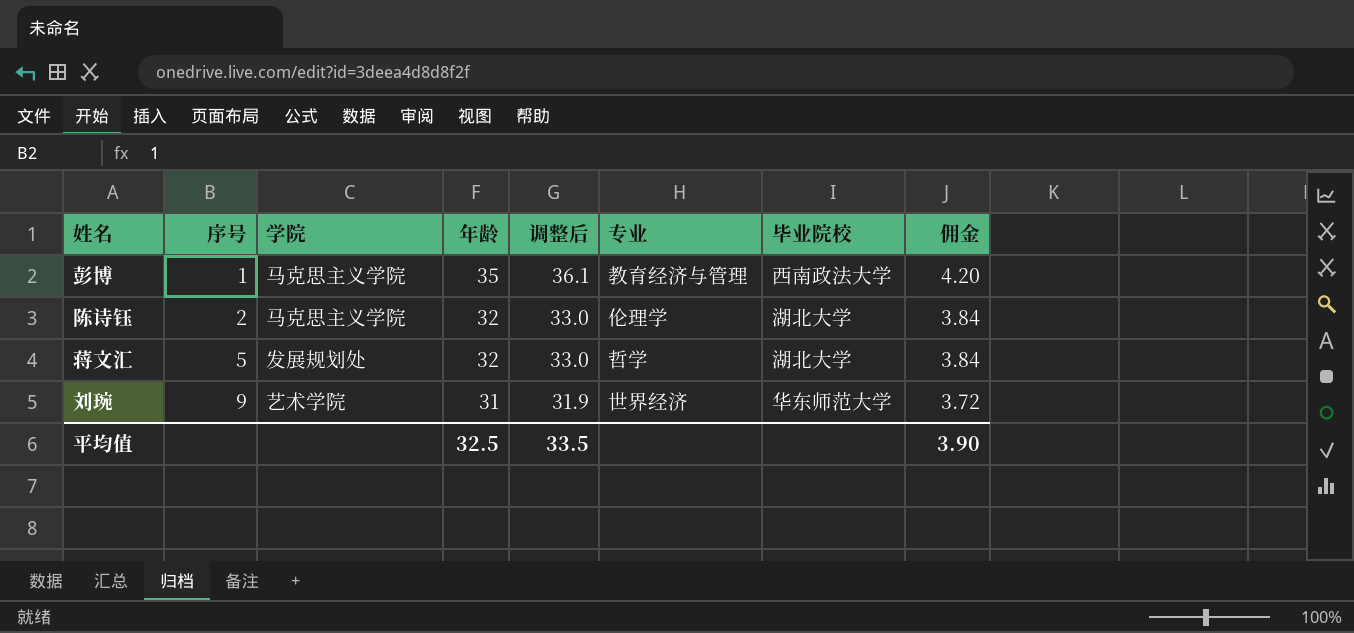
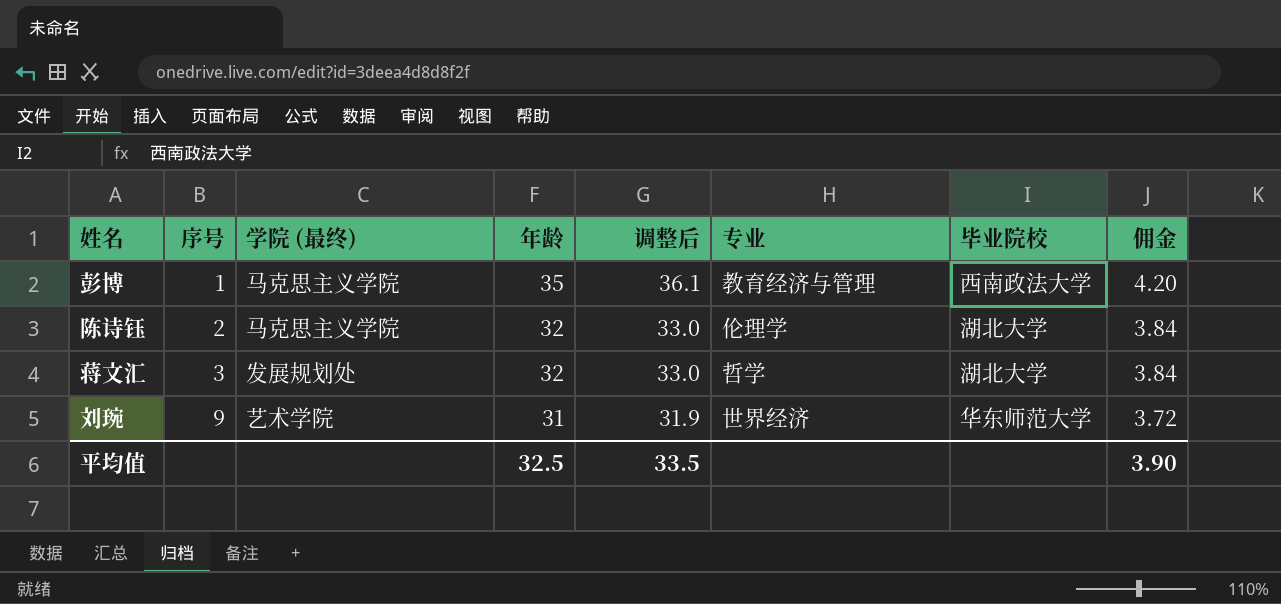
column name: 学院 -> 学院 (最终)
蒋文汇 | 序号: 5 -> 3

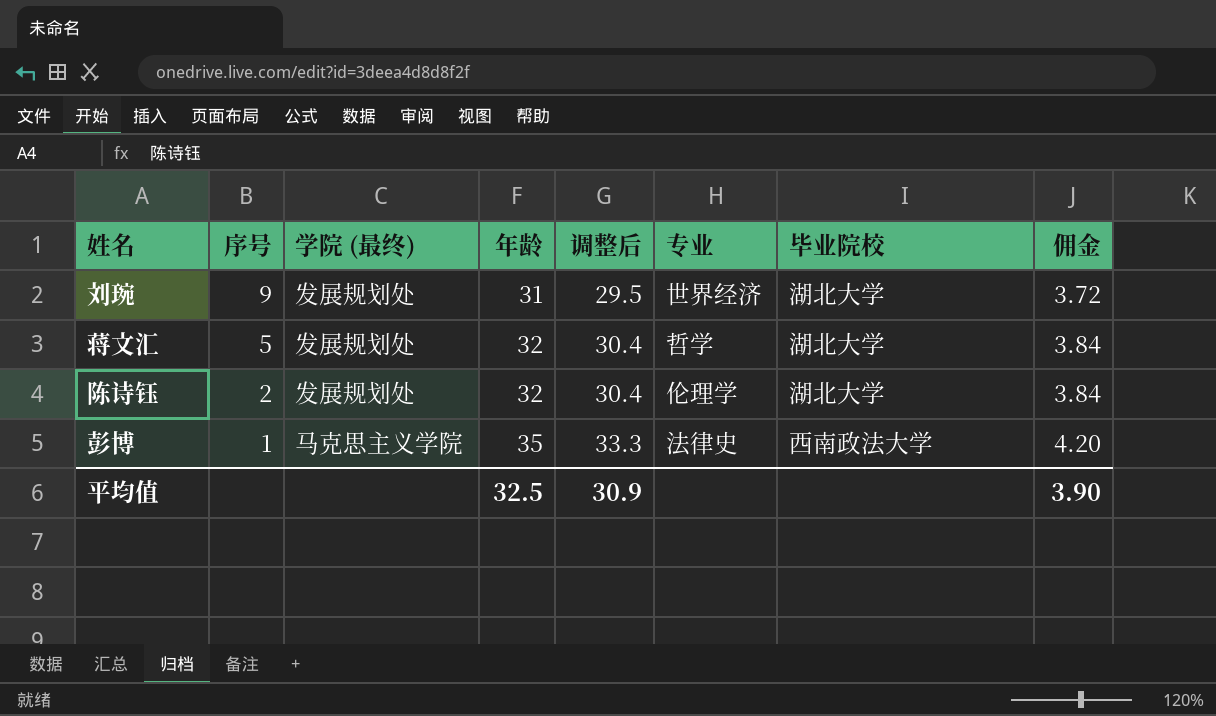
row order: 序号 ascending -> 序号 descending
column 调整后 | formula: [年龄] * 1.03 -> [年龄] * 0.95
刘琬 | 学院 (最终): 艺术学院 -> 发展规划处
刘琬 | 毕业院校: 华东师范大学 -> 湖北大学
蒋文汇 | 序号: 3 -> 5
陈诗钰 | 学院 (最终): 马克思主义学院 -> 发展规划处
彭博 | 专业: 教育经济与管理 -> 法律史
平均值 | 调整后: 33.5 -> 30.9

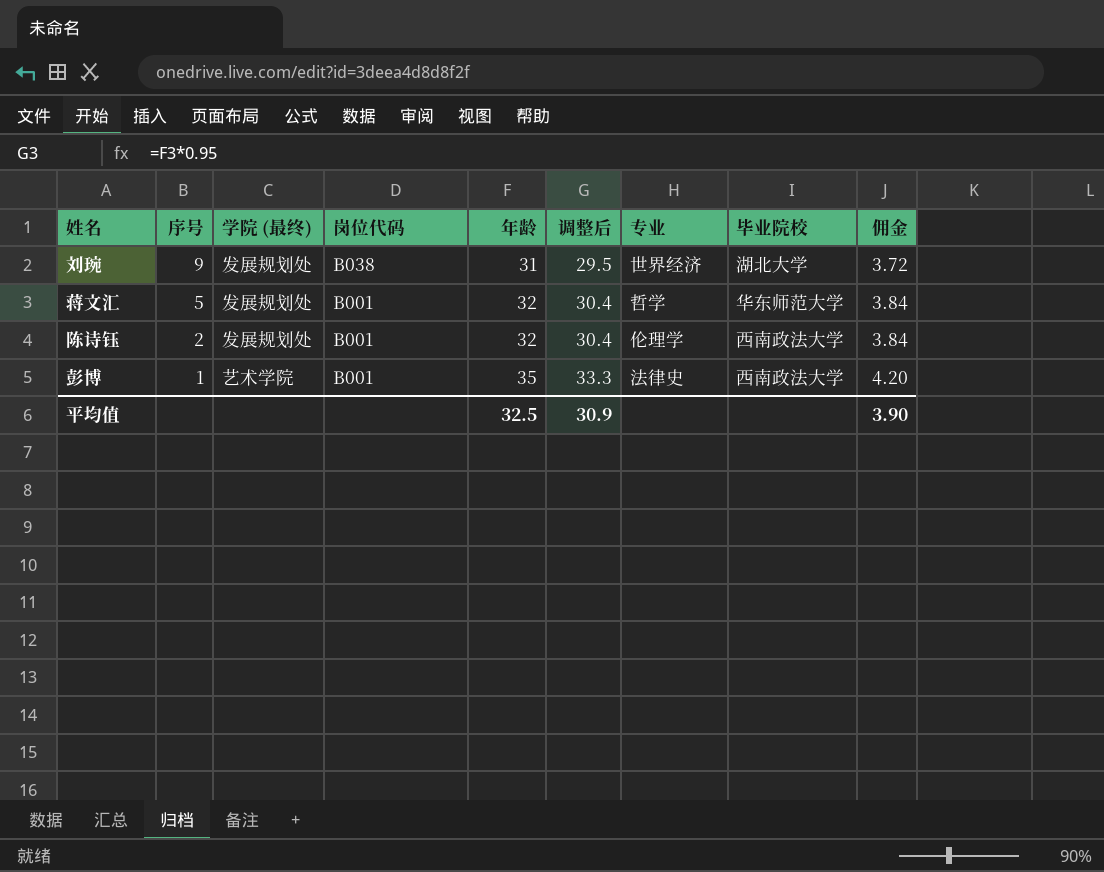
column 岗位代码 | position: none -> 4
蒋文汇 | 毕业院校: 湖北大学 -> 华东师范大学
陈诗钰 | 毕业院校: 湖北大学 -> 西南政法大学
彭博 | 学院 (最终): 马克思主义学院 -> 艺术学院

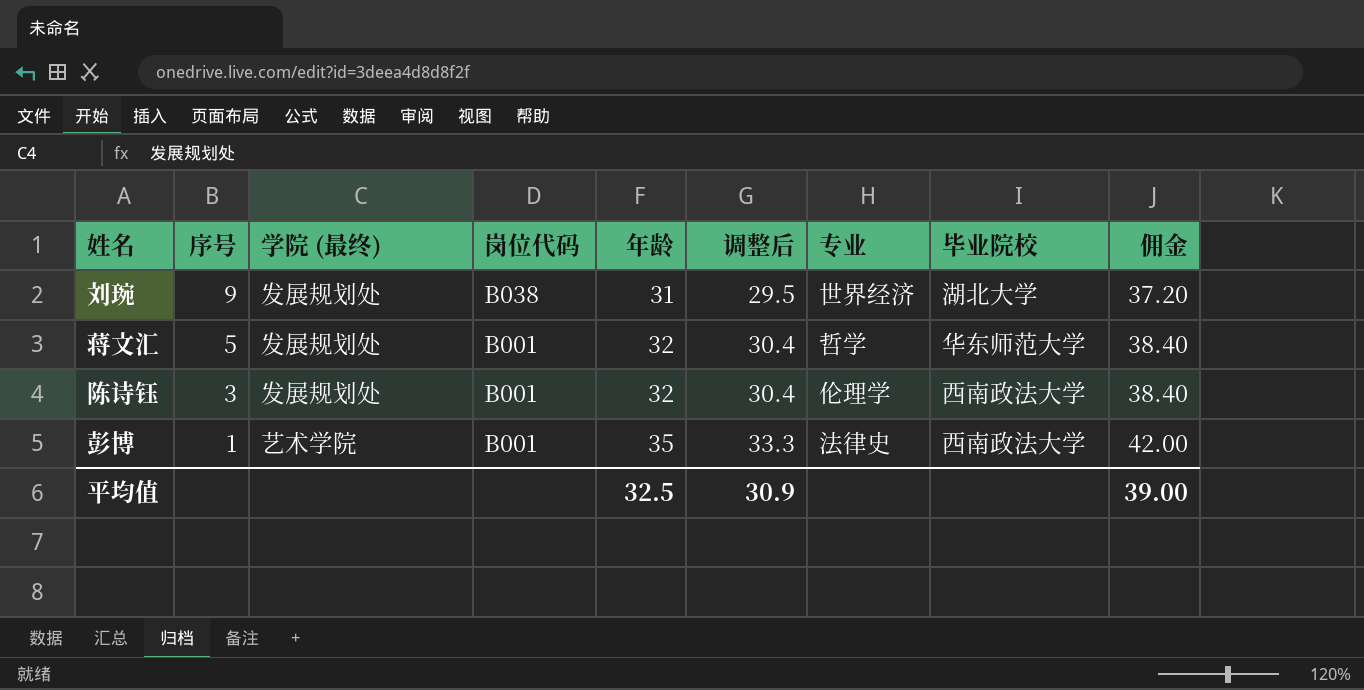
column 佣金 | formula: [年龄] * 0.12 -> [年龄] * 1.2
陈诗钰 | 序号: 2 -> 3
平均值 | 佣金: 3.90 -> 39.00

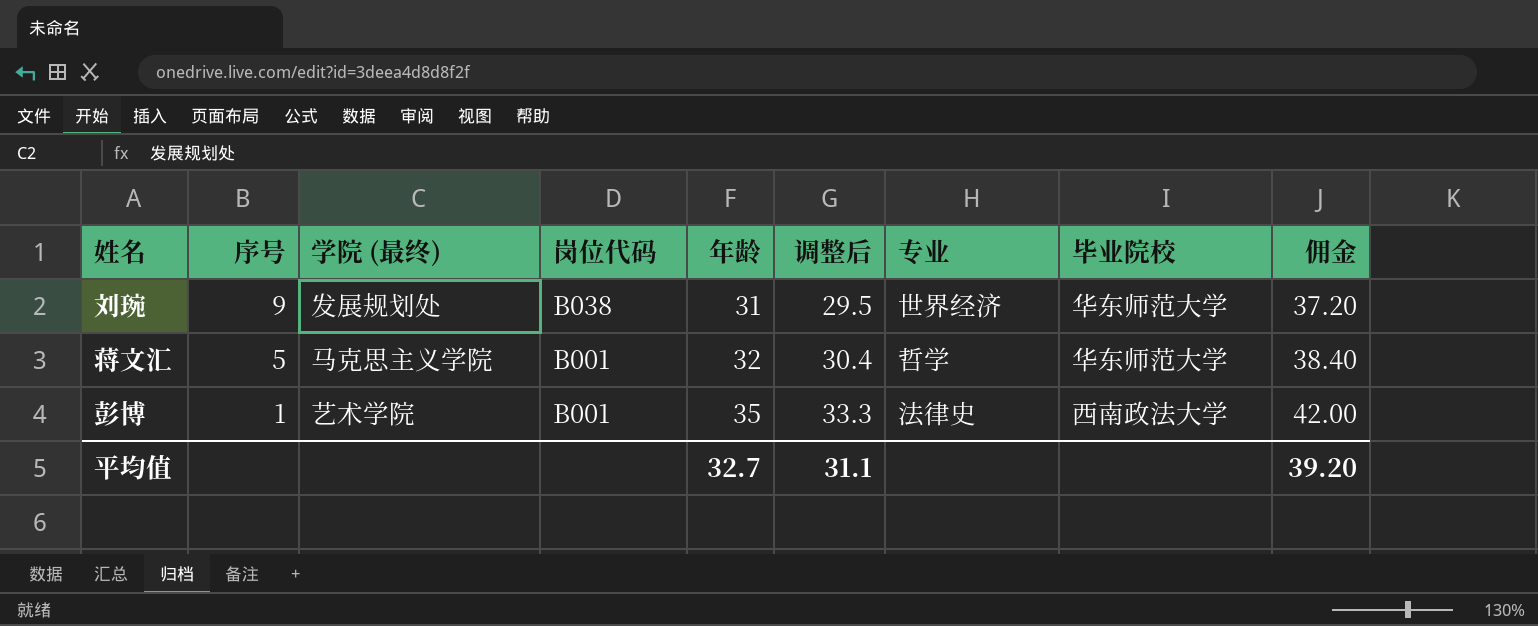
row 陈诗钰: 3 | 发展规划处 | B001 | 32 | 30.4 | 伦理学 | 西南政法大学 | 38.40 -> none
刘琬 | 毕业院校: 湖北大学 -> 华东师范大学
蒋文汇 | 学院 (最终): 发展规划处 -> 马克思主义学院
平均值 | 年龄: 32.5 -> 32.7
平均值 | 调整后: 30.9 -> 31.1
平均值 | 佣金: 39.00 -> 39.20

